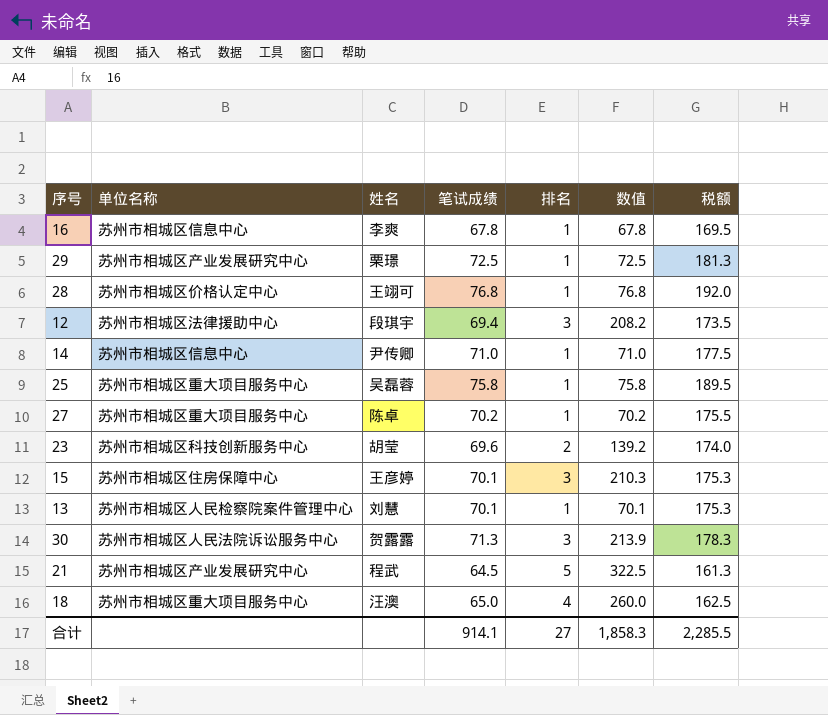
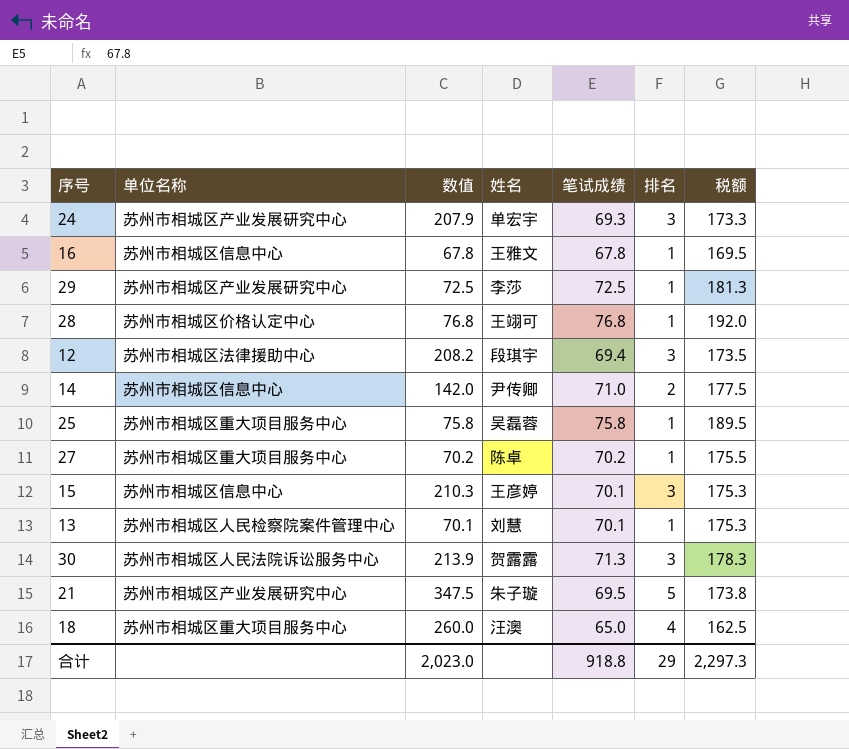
column 数值 | position: 6 -> 3
row 23: 苏州市相城区科技创新服务中心 | 胡莹 | 69.6 | 2 | 139.2 | 174.0 -> none
row 24: none -> 苏州市相城区产业发展研究中心 | 207.9 | 单宏宇 | 69.3 | 3 | 173.3
16 | 姓名: 李爽 -> 王雅文
29 | 姓名: 栗璟 -> 李莎
14 | 数值: 71.0 -> 142.0
14 | 排名: 1 -> 2
15 | 单位名称: 苏州市相城区住房保障中心 -> 苏州市相城区信息中心
21 | 数值: 322.5 -> 347.5
21 | 姓名: 程武 -> 朱子璇
21 | 笔试成绩: 64.5 -> 69.5
21 | 税额: 161.3 -> 173.8
合计 | 数值: 1,858.3 -> 2,023.0
合计 | 笔试成绩: 914.1 -> 918.8
合计 | 排名: 27 -> 29
合计 | 税额: 2,285.5 -> 2,297.3

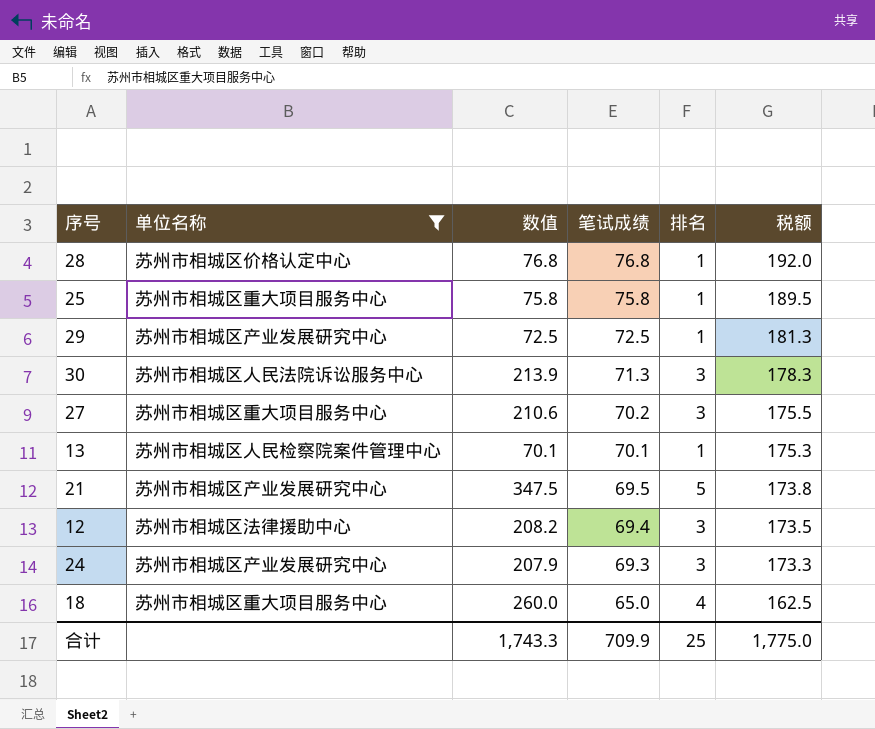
filter: none -> 单位名称 != 苏州市相城区信息中心
row order: none -> 笔试成绩 descending
column 姓名 | position: 4 -> none
27 | 数值: 70.2 -> 210.6
27 | 排名: 1 -> 3
合计 | 数值: 2,023.0 -> 1,743.3
合计 | 笔试成绩: 918.8 -> 709.9
合计 | 排名: 29 -> 25
合计 | 税额: 2,297.3 -> 1,775.0

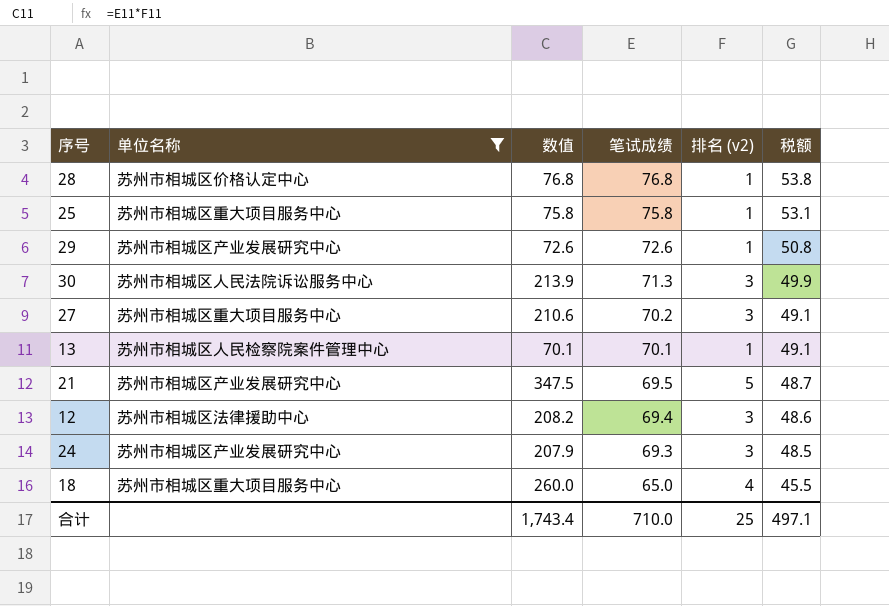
column name: 排名 -> 排名 (v2)
column 税额 | formula: [笔试成绩] * 2.5 -> [笔试成绩] * 0.7
29 | 数值: 72.5 -> 72.6
29 | 笔试成绩: 72.5 -> 72.6
合计 | 数值: 1,743.3 -> 1,743.4
合计 | 笔试成绩: 709.9 -> 710.0
合计 | 税额: 1,775.0 -> 497.1

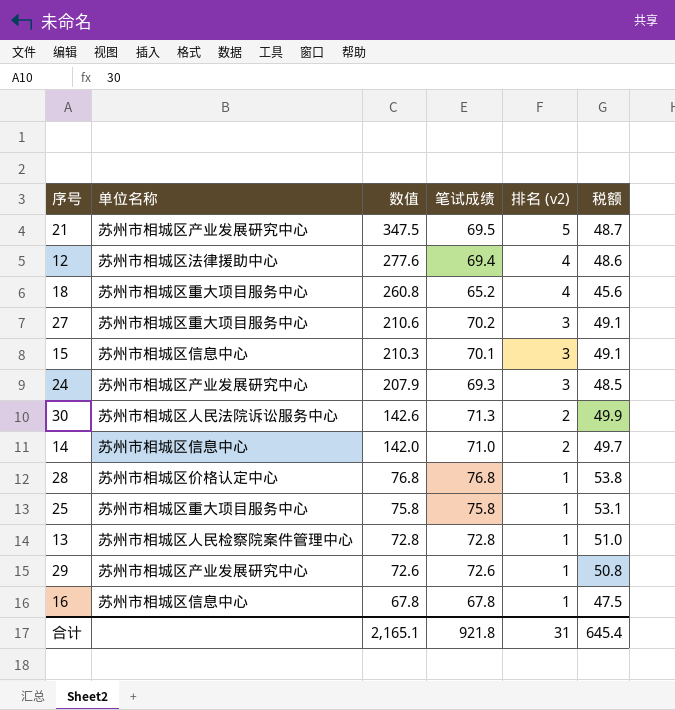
filter: 单位名称 != 苏州市相城区信息中心 -> none
row order: 笔试成绩 descending -> 数值 descending
12 | 数值: 208.2 -> 277.6
12 | 排名 (v2): 3 -> 4
18 | 数值: 260.0 -> 260.8
18 | 笔试成绩: 65.0 -> 65.2
18 | 税额: 45.5 -> 45.6
30 | 数值: 213.9 -> 142.6
30 | 排名 (v2): 3 -> 2
13 | 数值: 70.1 -> 72.8
13 | 笔试成绩: 70.1 -> 72.8
13 | 税额: 49.1 -> 51.0
合计 | 数值: 1,743.4 -> 2,165.1
合计 | 笔试成绩: 710.0 -> 921.8
合计 | 排名 (v2): 25 -> 31
合计 | 税额: 497.1 -> 645.4

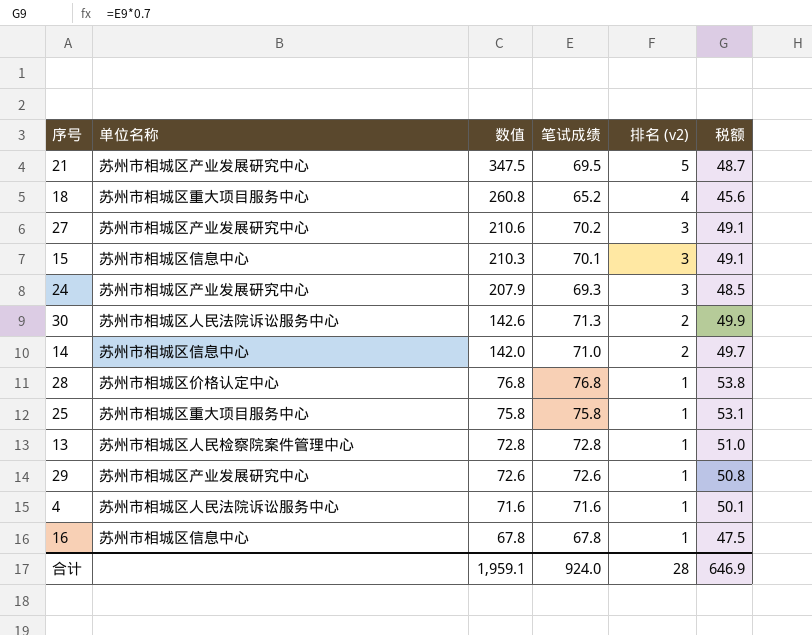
row 12: 苏州市相城区法律援助中心 | 277.6 | 69.4 | 4 | 48.6 -> none
27 | 单位名称: 苏州市相城区重大项目服务中心 -> 苏州市相城区产业发展研究中心
row 4: none -> 苏州市相城区人民法院诉讼服务中心 | 71.6 | 71.6 | 1 | 50.1
合计 | 数值: 2,165.1 -> 1,959.1
合计 | 笔试成绩: 921.8 -> 924.0
合计 | 排名 (v2): 31 -> 28
合计 | 税额: 645.4 -> 646.9

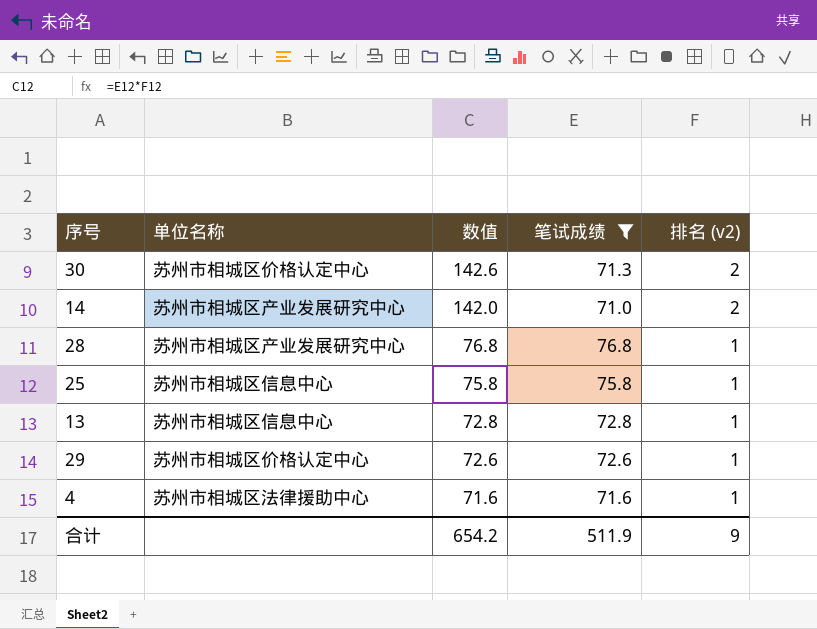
filter: none -> 笔试成绩 >= 71.0
column 税额 | formula: [笔试成绩] * 0.7 -> none
30 | 单位名称: 苏州市相城区人民法院诉讼服务中心 -> 苏州市相城区价格认定中心
14 | 单位名称: 苏州市相城区信息中心 -> 苏州市相城区产业发展研究中心
28 | 单位名称: 苏州市相城区价格认定中心 -> 苏州市相城区产业发展研究中心
25 | 单位名称: 苏州市相城区重大项目服务中心 -> 苏州市相城区信息中心
13 | 单位名称: 苏州市相城区人民检察院案件管理中心 -> 苏州市相城区信息中心
29 | 单位名称: 苏州市相城区产业发展研究中心 -> 苏州市相城区价格认定中心
4 | 单位名称: 苏州市相城区人民法院诉讼服务中心 -> 苏州市相城区法律援助中心
合计 | 数值: 1,959.1 -> 654.2
合计 | 笔试成绩: 924.0 -> 511.9
合计 | 排名 (v2): 28 -> 9

